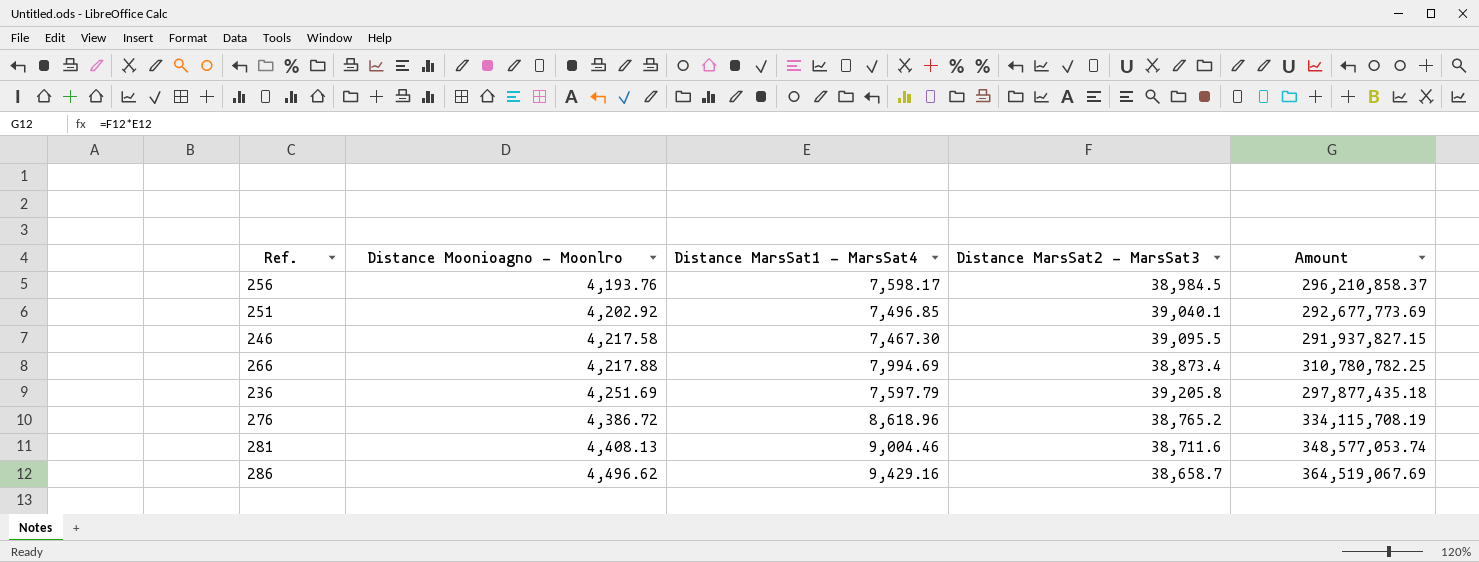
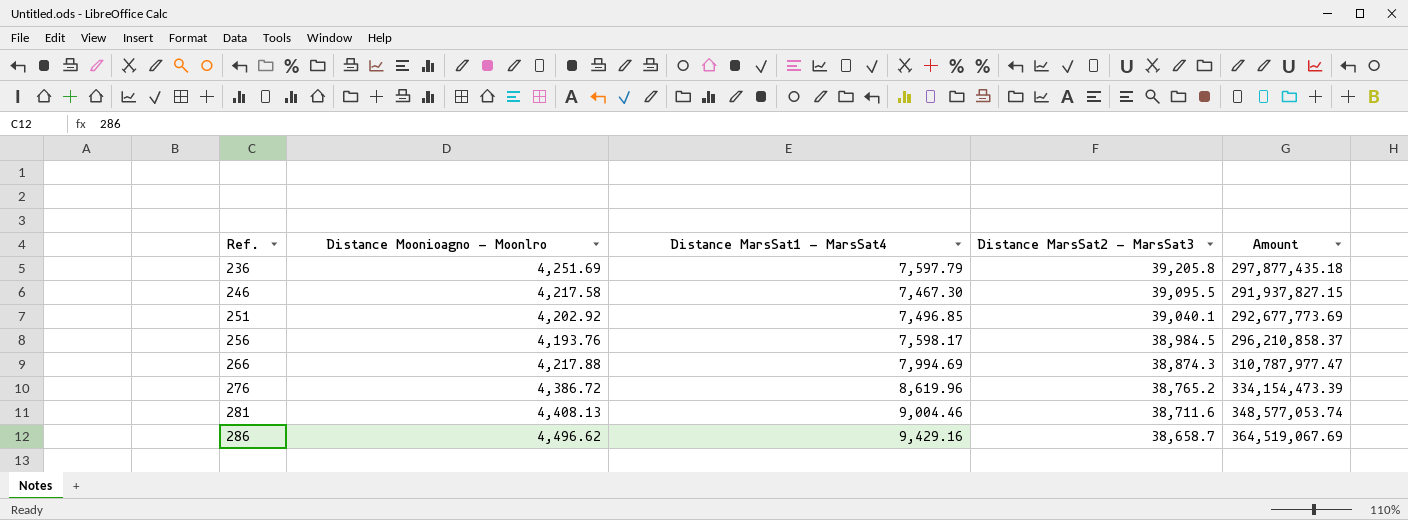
row order: Distance Moonioagno - Moonlro ascending -> Ref. ascending
266 | Distance MarsSat2 - MarsSat3: 38,873.4 -> 38,874.3
266 | Amount: 310,780,782.25 -> 310,787,977.47
276 | Distance MarsSat1 - MarsSat4: 8,618.96 -> 8,619.96
276 | Amount: 334,115,708.19 -> 334,154,473.39

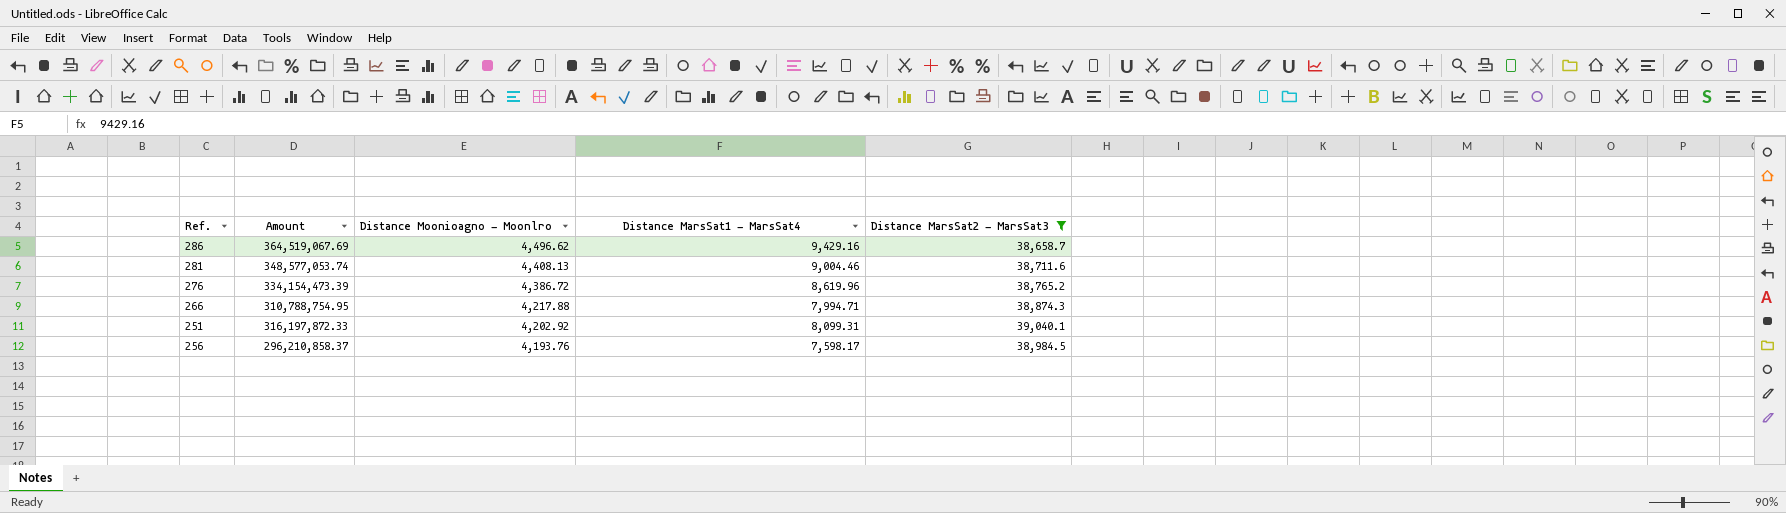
filter: none -> Distance MarsSat2 - MarsSat3 <= 39,040.1
row order: Ref. ascending -> Distance Moonioagno - Moonlro descending
column Amount | position: 5 -> 2
266 | Amount: 310,787,977.47 -> 310,788,754.95
266 | Distance MarsSat1 - MarsSat4: 7,994.69 -> 7,994.71
251 | Amount: 292,677,773.69 -> 316,197,872.33
251 | Distance MarsSat1 - MarsSat4: 7,496.85 -> 8,099.31

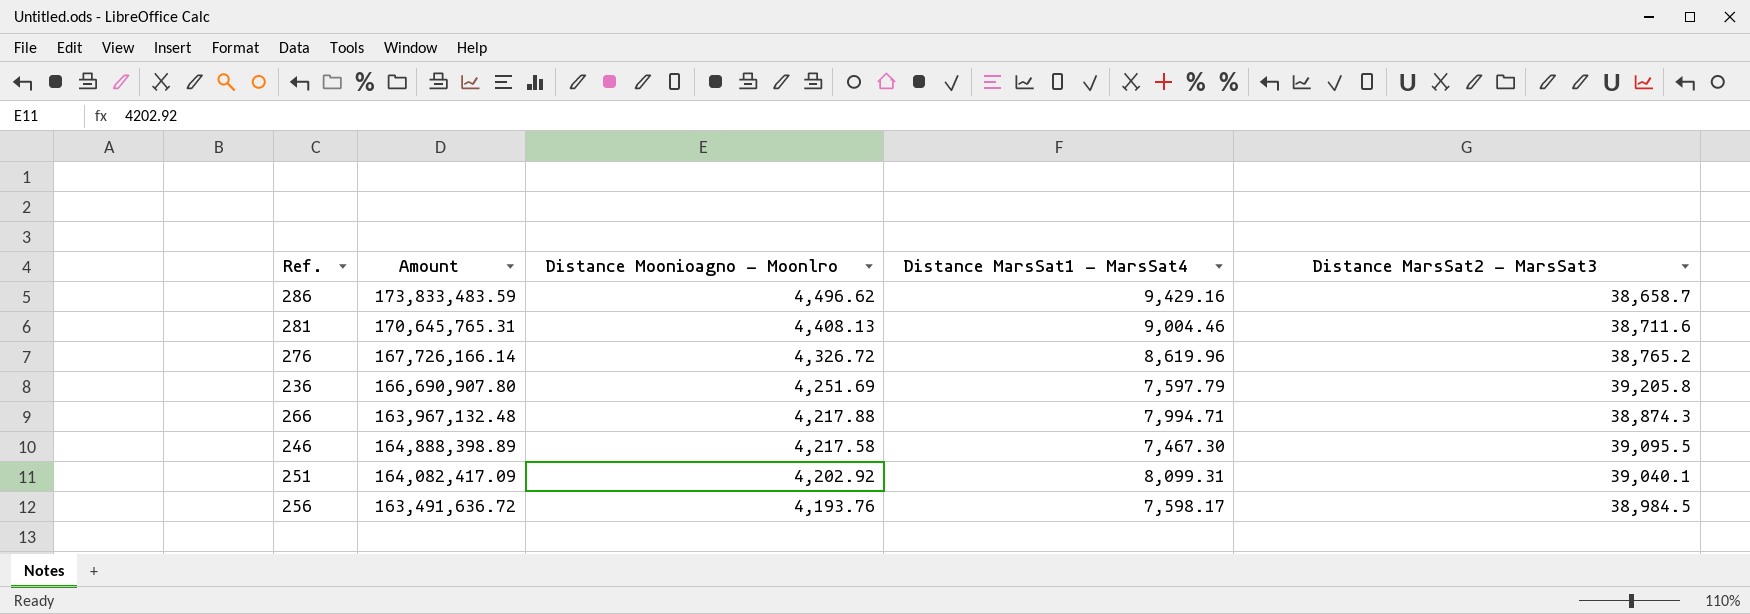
filter: Distance MarsSat2 - MarsSat3 <= 39,040.1 -> none
column Amount | formula: [Distance MarsSat1 - MarsSat4] * [Distance MarsSat2 - MarsSat3] -> [Distance Moonioagno - Moonlro] * [Distance MarsSat2 - MarsSat3]
276 | Distance Moonioagno - Moonlro: 4,386.72 -> 4,326.72

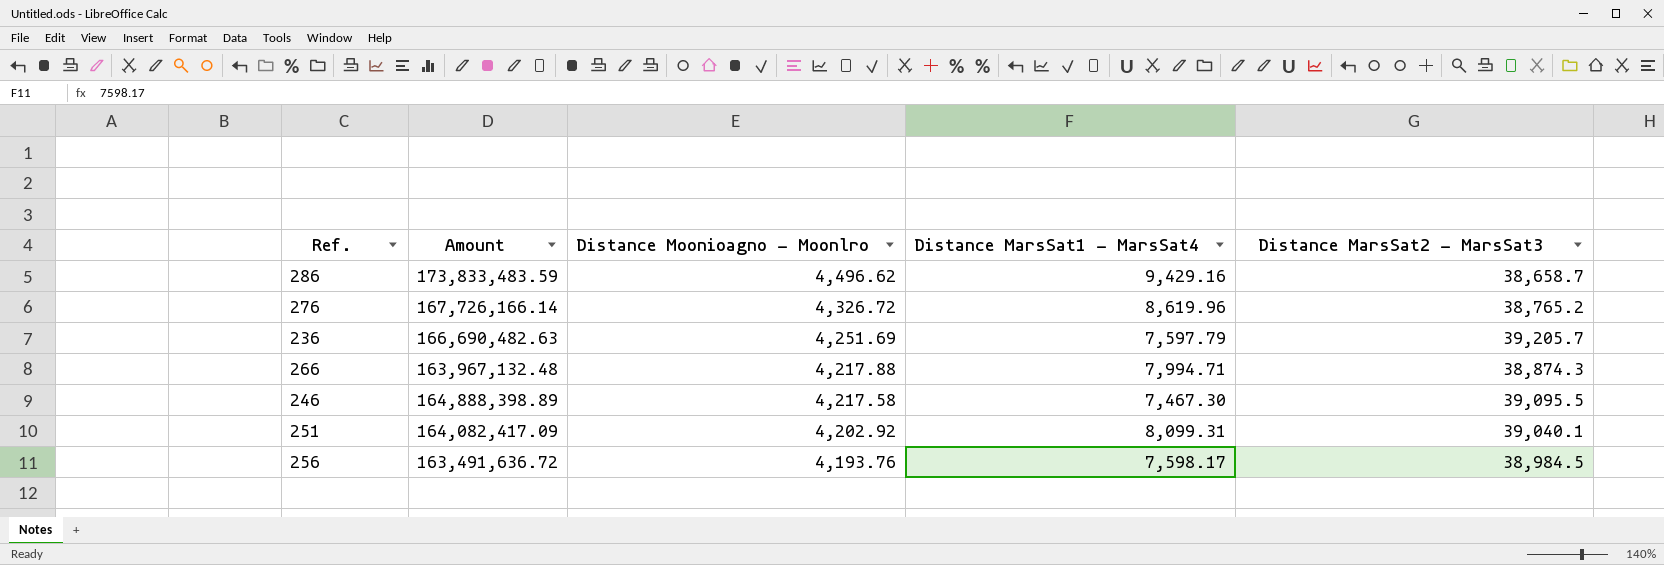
row 281: 170,645,765.31 | 4,408.13 | 9,004.46 | 38,711.6 -> none
236 | Amount: 166,690,907.80 -> 166,690,482.63
236 | Distance MarsSat2 - MarsSat3: 39,205.8 -> 39,205.7

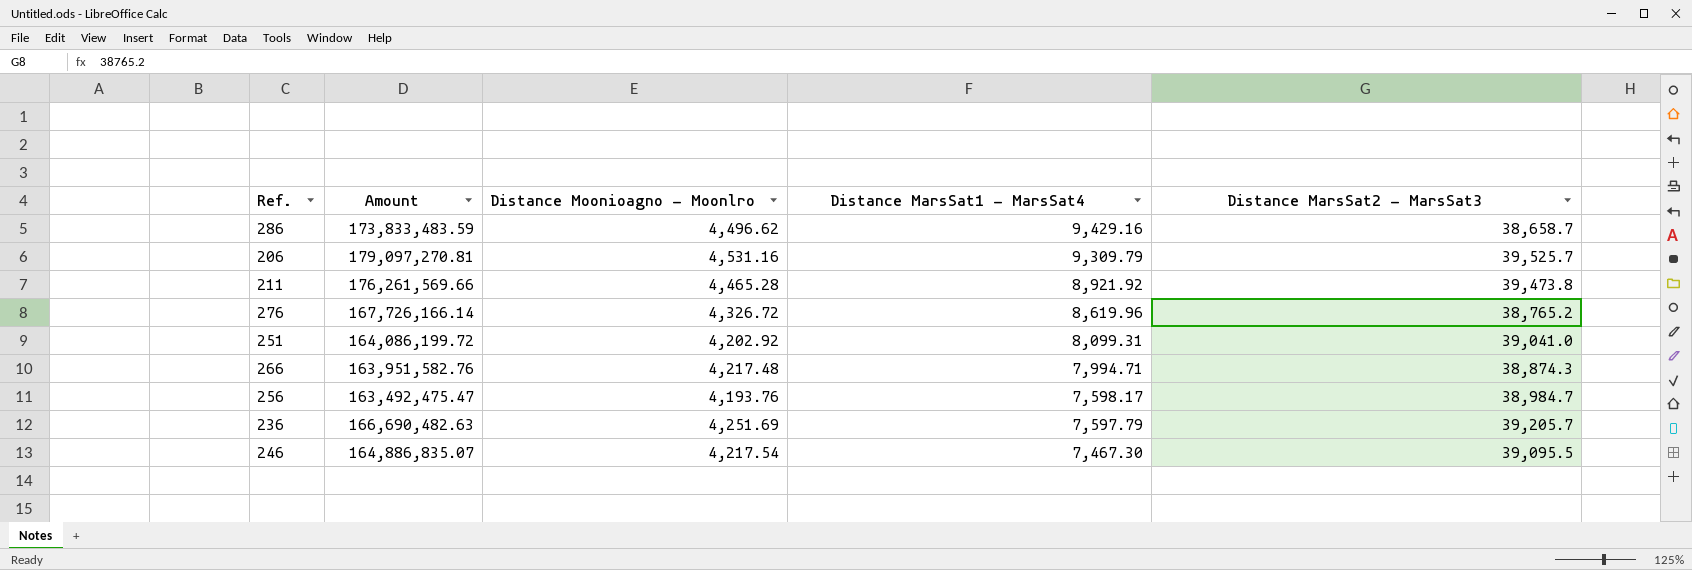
row order: Distance Moonioagno - Moonlro descending -> Distance MarsSat1 - MarsSat4 descending
row 206: none -> 179,097,270.81 | 4,531.16 | 9,309.79 | 39,525.7
row 211: none -> 176,261,569.66 | 4,465.28 | 8,921.92 | 39,473.8
251 | Amount: 164,082,417.09 -> 164,086,199.72
251 | Distance MarsSat2 - MarsSat3: 39,040.1 -> 39,041.0
266 | Amount: 163,967,132.48 -> 163,951,582.76
266 | Distance Moonioagno - Moonlro: 4,217.88 -> 4,217.48
256 | Amount: 163,491,636.72 -> 163,492,475.47
256 | Distance MarsSat2 - MarsSat3: 38,984.5 -> 38,984.7
246 | Amount: 164,888,398.89 -> 164,886,835.07
246 | Distance Moonioagno - Moonlro: 4,217.58 -> 4,217.54

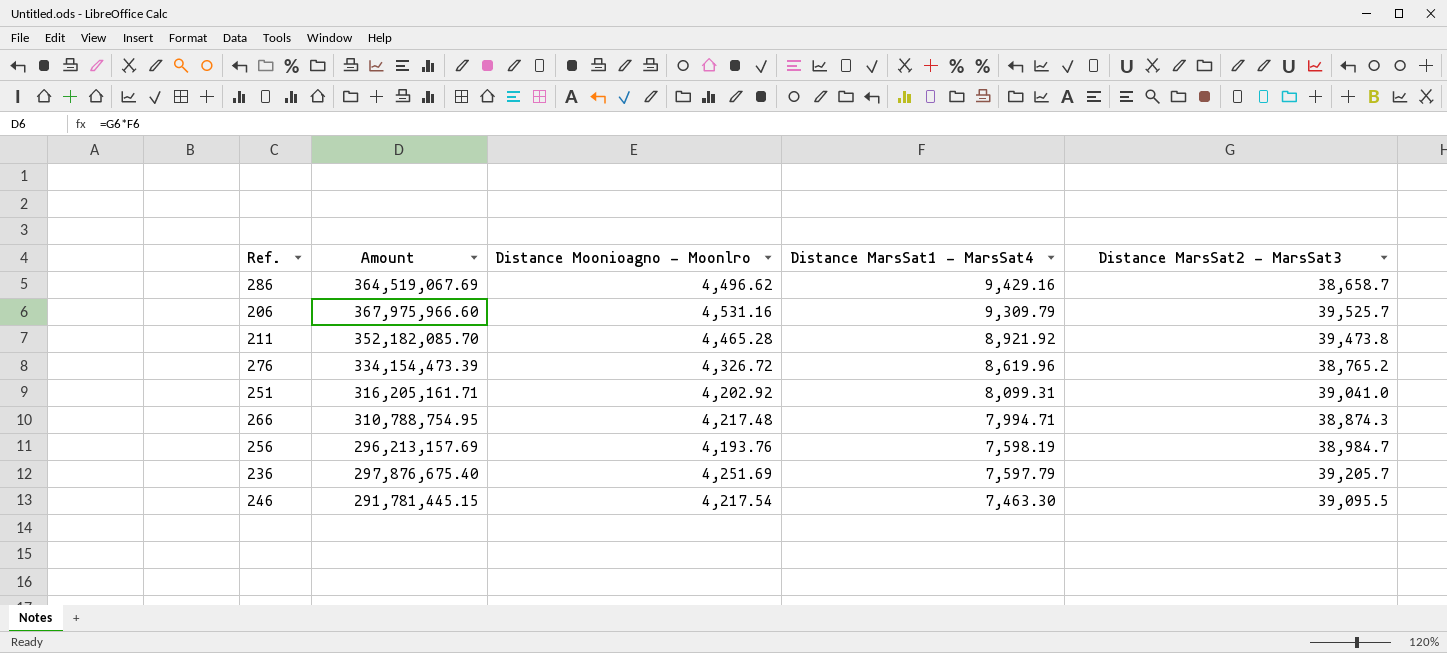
column Amount | formula: [Distance Moonioagno - Moonlro] * [Distance MarsSat2 - MarsSat3] -> [Distance MarsSat1 - MarsSat4] * [Distance MarsSat2 - MarsSat3]
256 | Distance MarsSat1 - MarsSat4: 7,598.17 -> 7,598.19
246 | Distance MarsSat1 - MarsSat4: 7,467.30 -> 7,463.30

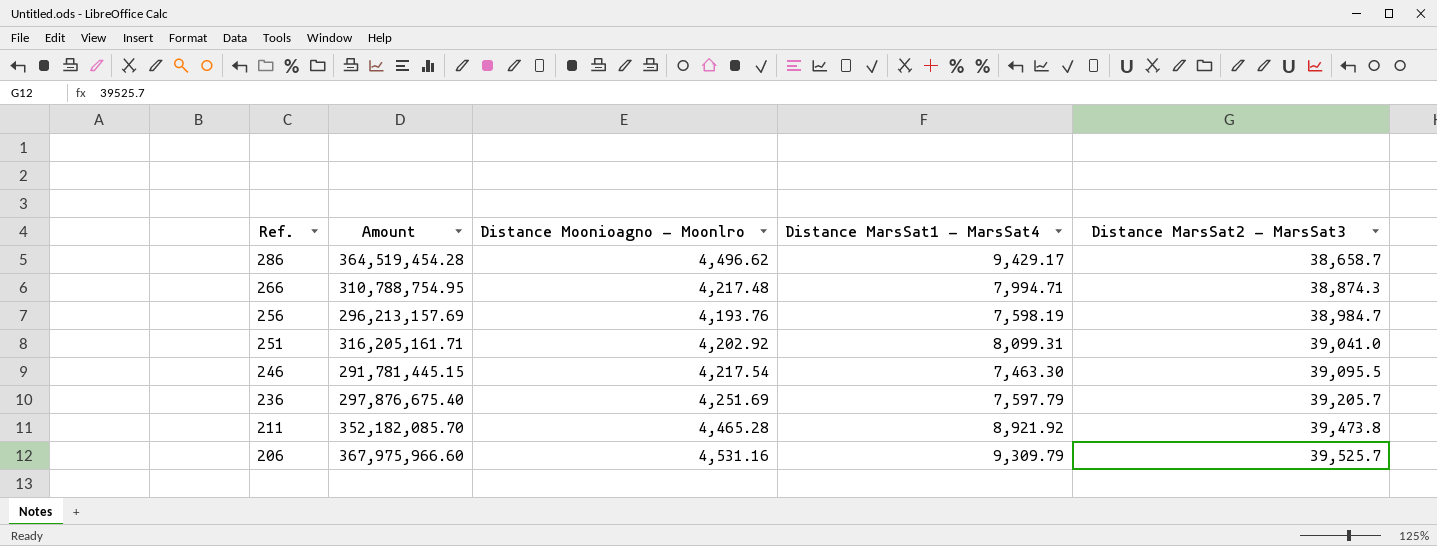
row order: Distance MarsSat1 - MarsSat4 descending -> Ref. descending
row 276: 334,154,473.39 | 4,326.72 | 8,619.96 | 38,765.2 -> none
286 | Amount: 364,519,067.69 -> 364,519,454.28
286 | Distance MarsSat1 - MarsSat4: 9,429.16 -> 9,429.17

